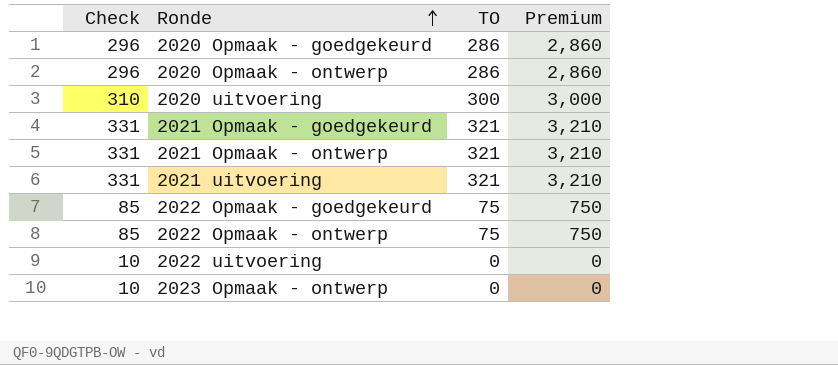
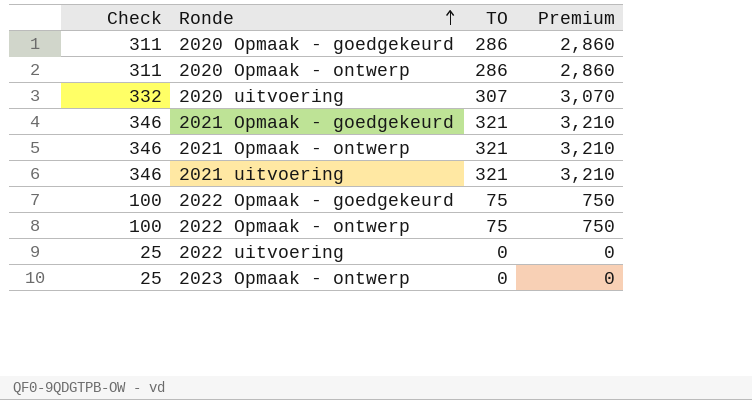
column Check | formula: [TO] + 10 -> [TO] + 25
2020 uitvoering | TO: 300 -> 307
2020 uitvoering | Premium: 3,000 -> 3,070

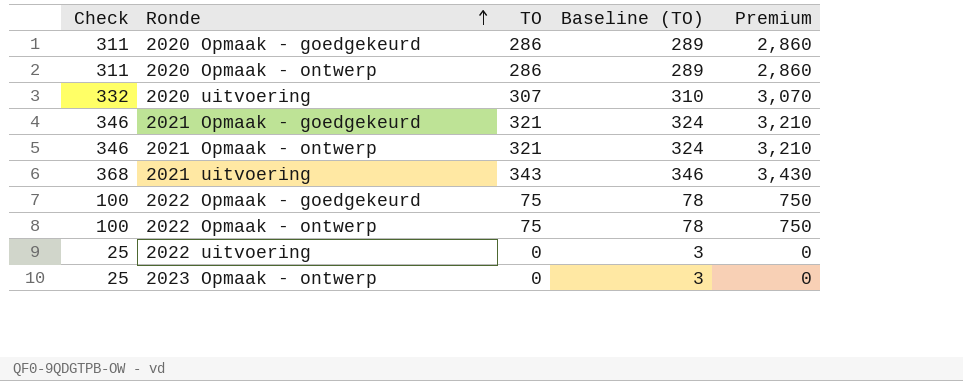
column Baseline (TO) | formula: none -> [TO] + 3
2021 uitvoering | Check: 346 -> 368
2021 uitvoering | TO: 321 -> 343
2021 uitvoering | Premium: 3,210 -> 3,430

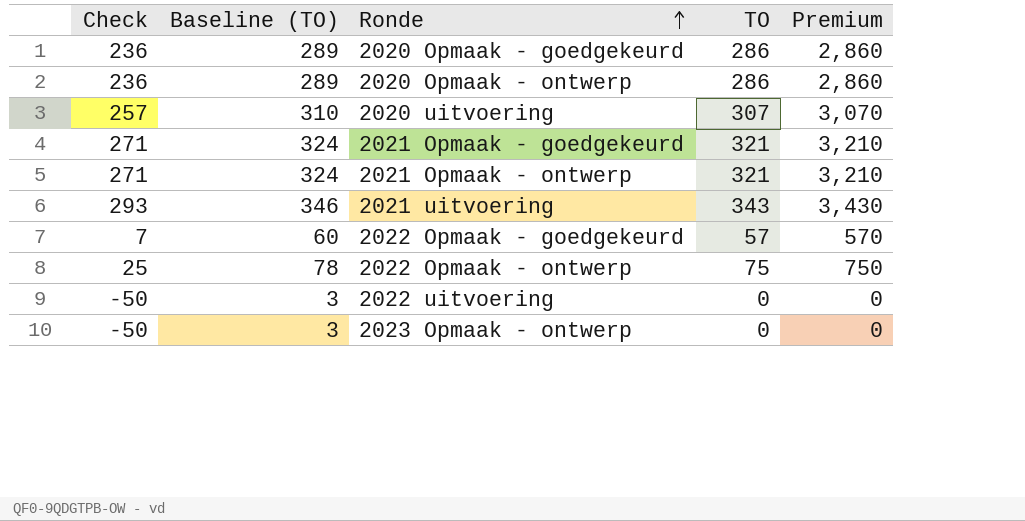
column Check | formula: [TO] + 25 -> [TO] - 50
column Baseline (TO) | position: 4 -> 2
2022 Opmaak - goedgekeurd | Baseline (TO): 78 -> 60
2022 Opmaak - goedgekeurd | TO: 75 -> 57
2022 Opmaak - goedgekeurd | Premium: 750 -> 570

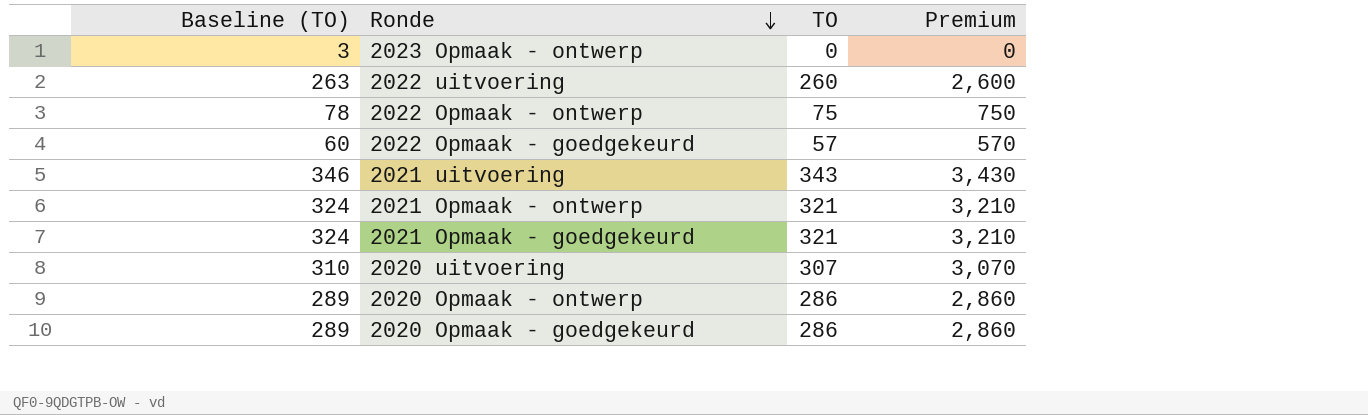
row order: Ronde ascending -> Ronde descending
column Check | formula: [TO] - 50 -> none
2022 uitvoering | Baseline (TO): 3 -> 263
2022 uitvoering | TO: 0 -> 260
2022 uitvoering | Premium: 0 -> 2,600

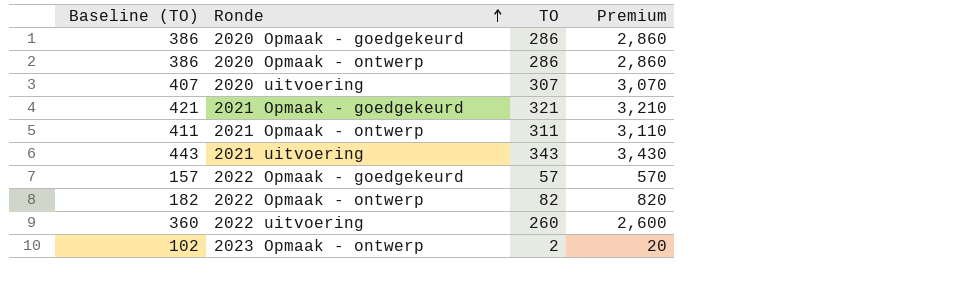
row order: Ronde descending -> Ronde ascending
column Baseline (TO) | formula: [TO] + 3 -> [TO] + 100
2021 Opmaak - ontwerp | TO: 321 -> 311
2021 Opmaak - ontwerp | Premium: 3,210 -> 3,110
2022 Opmaak - ontwerp | TO: 75 -> 82
2022 Opmaak - ontwerp | Premium: 750 -> 820
2023 Opmaak - ontwerp | TO: 0 -> 2
2023 Opmaak - ontwerp | Premium: 0 -> 20

